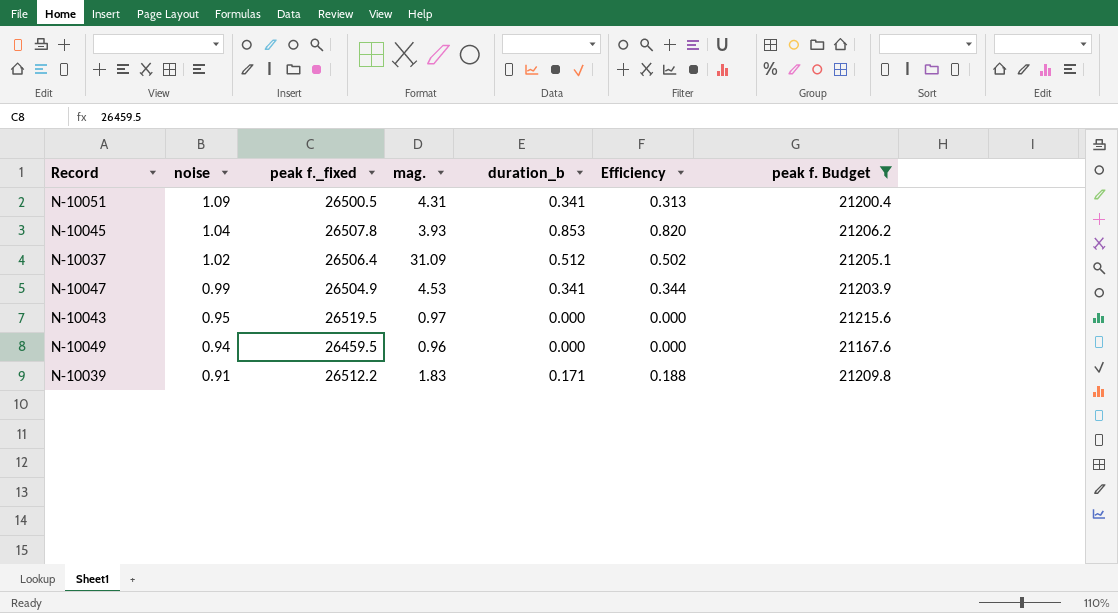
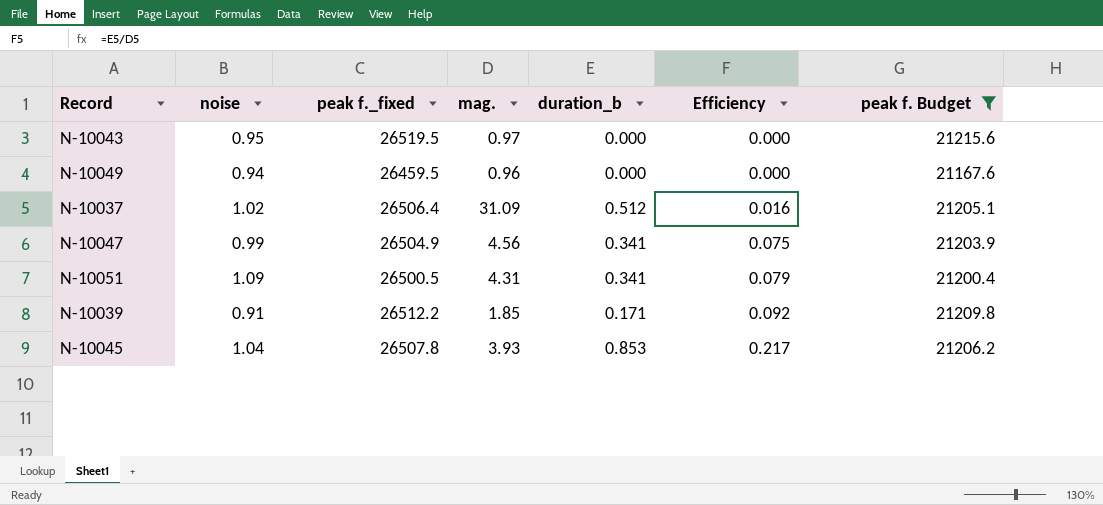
row order: noise descending -> Efficiency ascending
column Efficiency | formula: [duration_b] / [noise] -> [duration_b] / [mag.]
N-10047 | mag.: 4.53 -> 4.56
N-10039 | mag.: 1.83 -> 1.85

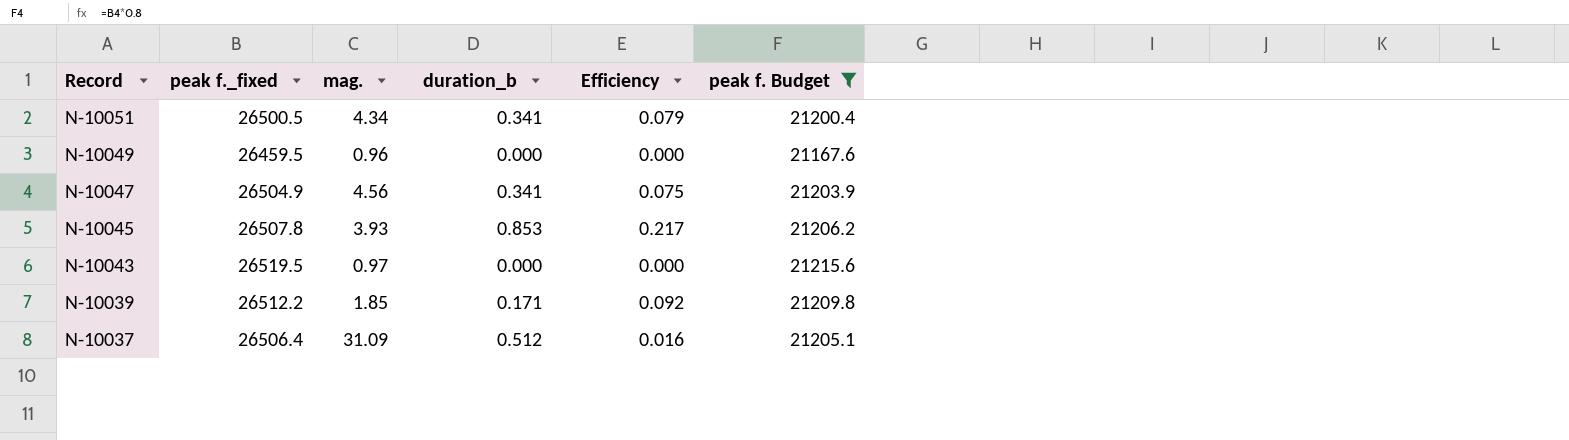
row order: Efficiency ascending -> Record descending
column noise | position: 2 -> none
N-10051 | mag.: 4.31 -> 4.34

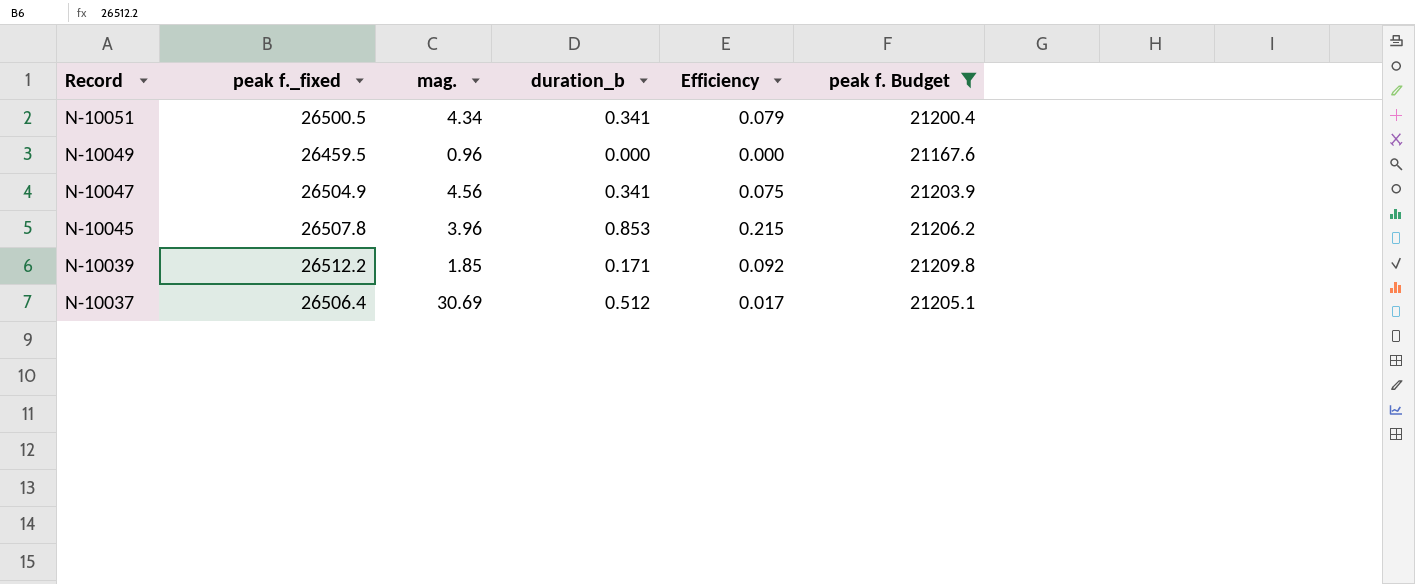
row N-10043: 26519.5 | 0.97 | 0.000 | 0.000 | 21215.6 -> none
N-10045 | mag.: 3.93 -> 3.96
N-10045 | Efficiency: 0.217 -> 0.215
N-10037 | mag.: 31.09 -> 30.69
N-10037 | Efficiency: 0.016 -> 0.017

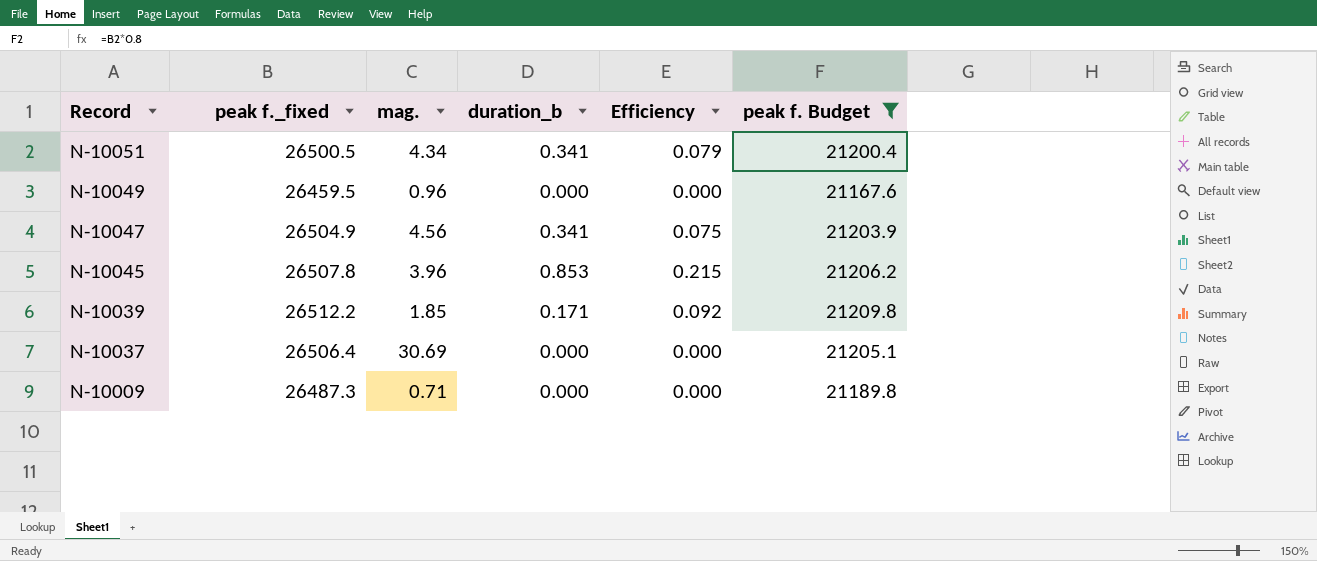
N-10037 | duration_b: 0.512 -> 0.000
N-10037 | Efficiency: 0.017 -> 0.000
row N-10009: none -> 26487.3 | 0.71 | 0.000 | 0.000 | 21189.8

